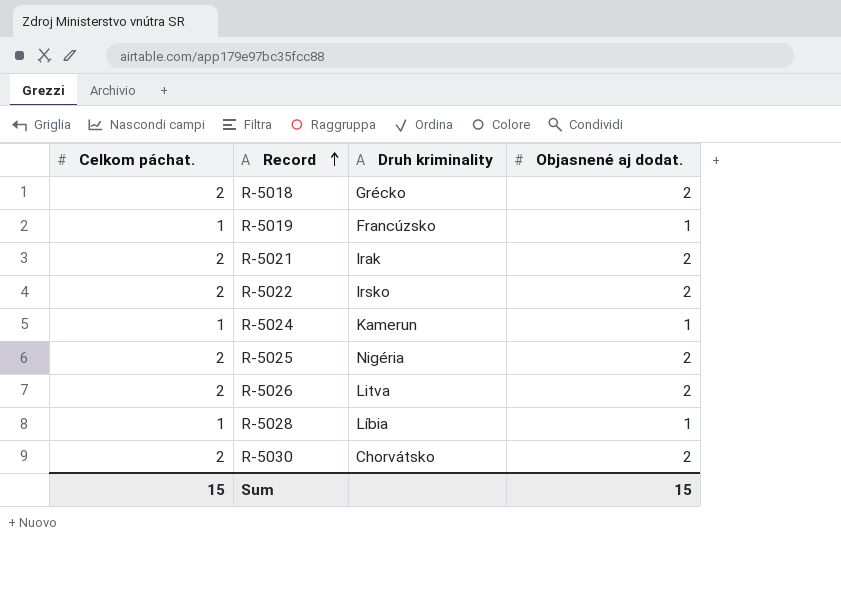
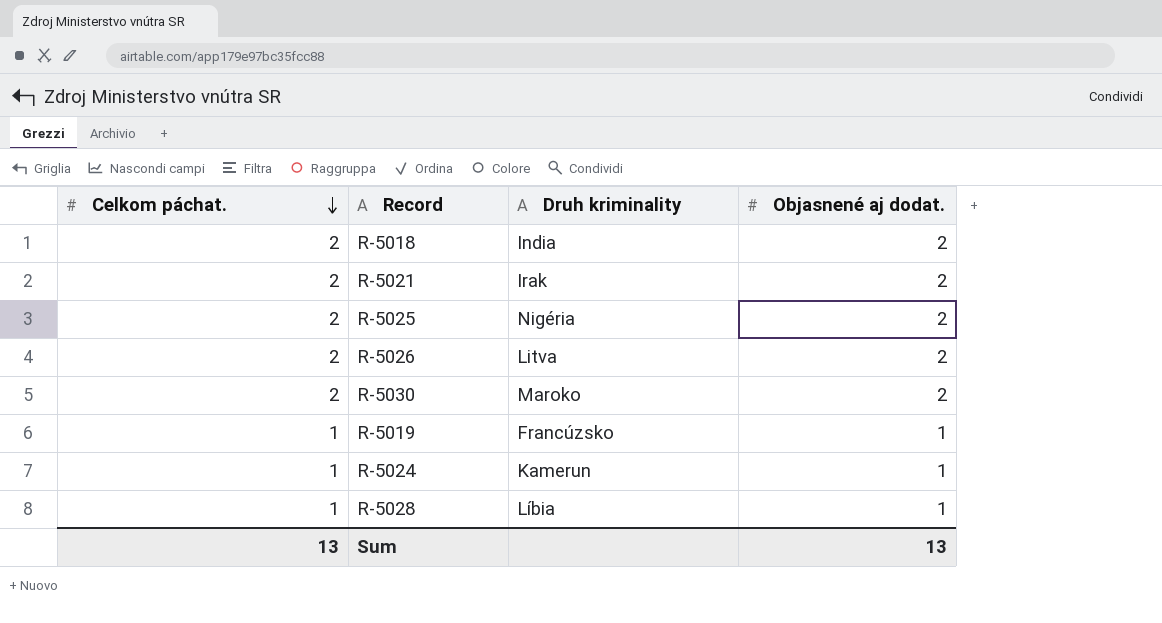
row order: Record ascending -> Celkom páchat. descending
row R-5022: 2 | Irsko | 2 -> none
R-5018 | Druh kriminality: Grécko -> India
R-5030 | Druh kriminality: Chorvátsko -> Maroko
Sum | Celkom páchat.: 15 -> 13
Sum | Objasnené aj dodat.: 15 -> 13

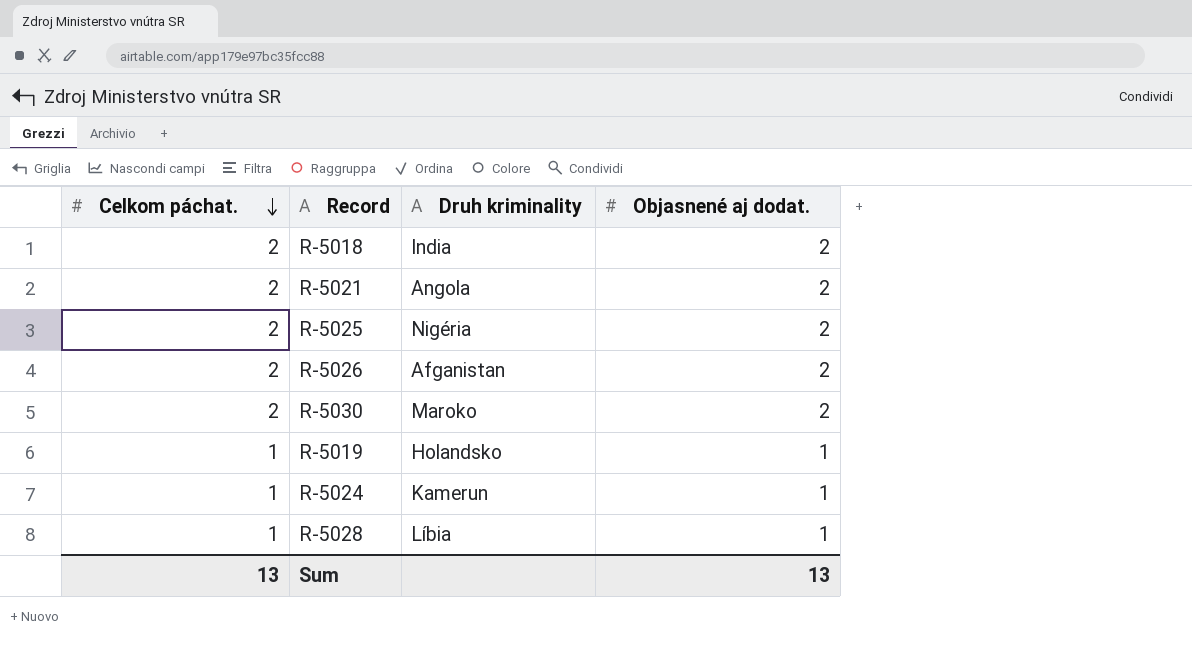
R-5021 | Druh kriminality: Irak -> Angola
R-5026 | Druh kriminality: Litva -> Afganistan
R-5019 | Druh kriminality: Francúzsko -> Holandsko

